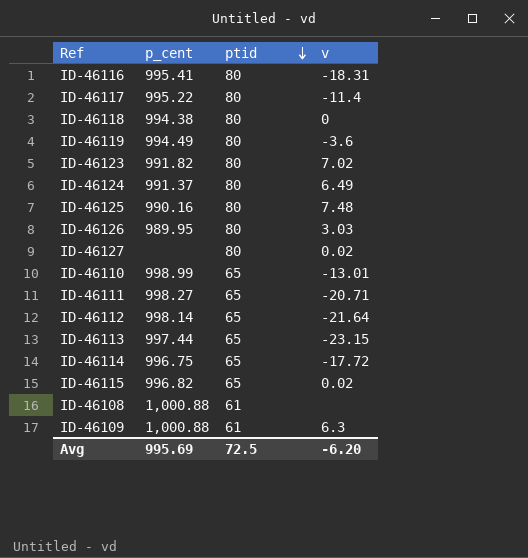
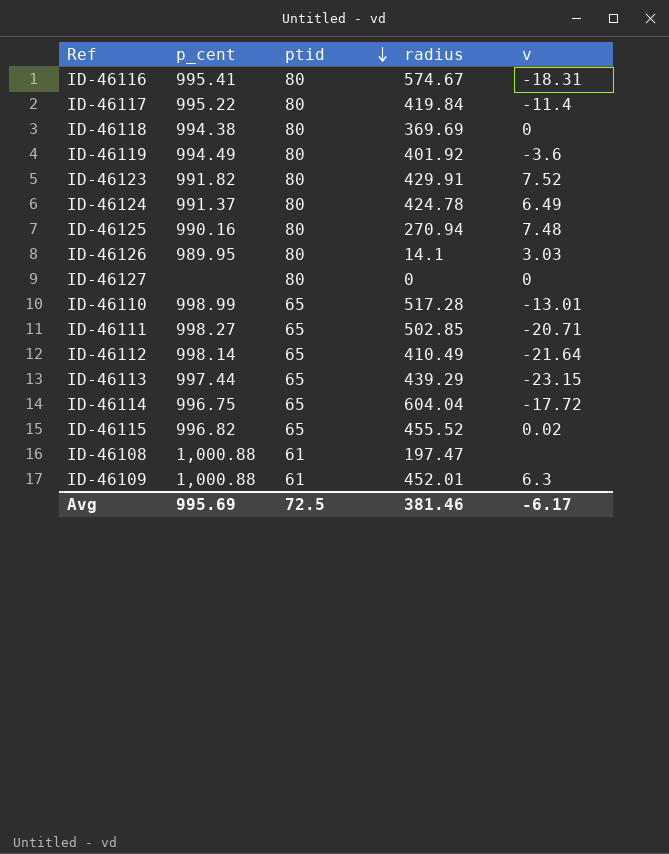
column radius | position: none -> 4
ID-46123 | v: 7.02 -> 7.52
ID-46127 | v: 0.02 -> 0
Avg | v: -6.20 -> -6.17

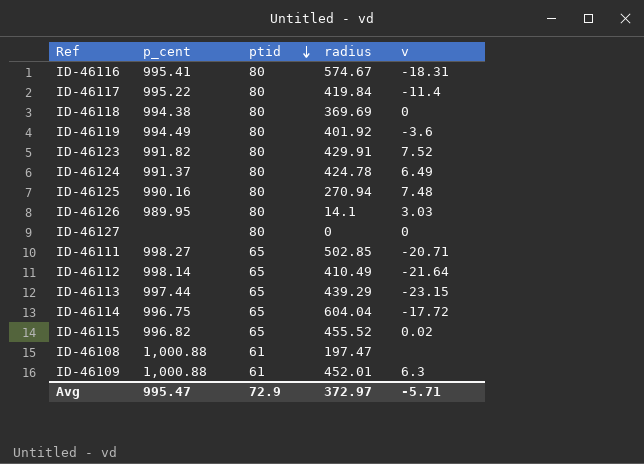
row ID-46110: 998.99 | 65 | 517.28 | -13.01 -> none
Avg | p_cent: 995.69 -> 995.47
Avg | ptid: 72.5 -> 72.9
Avg | radius: 381.46 -> 372.97
Avg | v: -6.17 -> -5.71

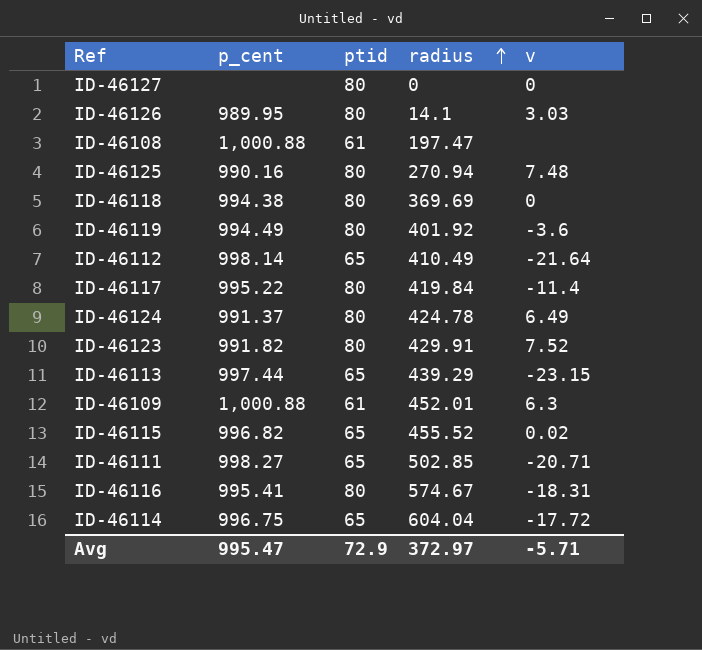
row order: ptid descending -> radius ascending

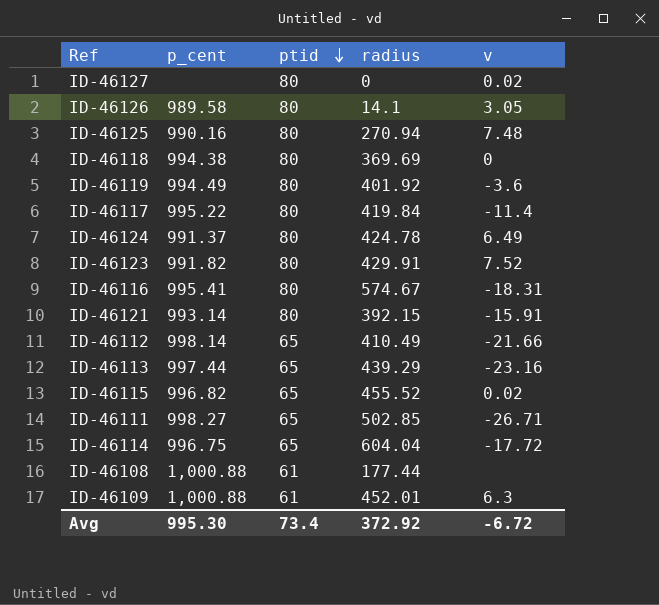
row order: radius ascending -> ptid descending
ID-46127 | v: 0 -> 0.02
ID-46126 | p_cent: 989.95 -> 989.58
ID-46126 | v: 3.03 -> 3.05
row ID-46121: none -> 993.14 | 80 | 392.15 | -15.91
ID-46112 | v: -21.64 -> -21.66
ID-46113 | v: -23.15 -> -23.16
ID-46111 | v: -20.71 -> -26.71
ID-46108 | radius: 197.47 -> 177.44
Avg | p_cent: 995.47 -> 995.30
Avg | ptid: 72.9 -> 73.4
Avg | radius: 372.97 -> 372.92
Avg | v: -5.71 -> -6.72

